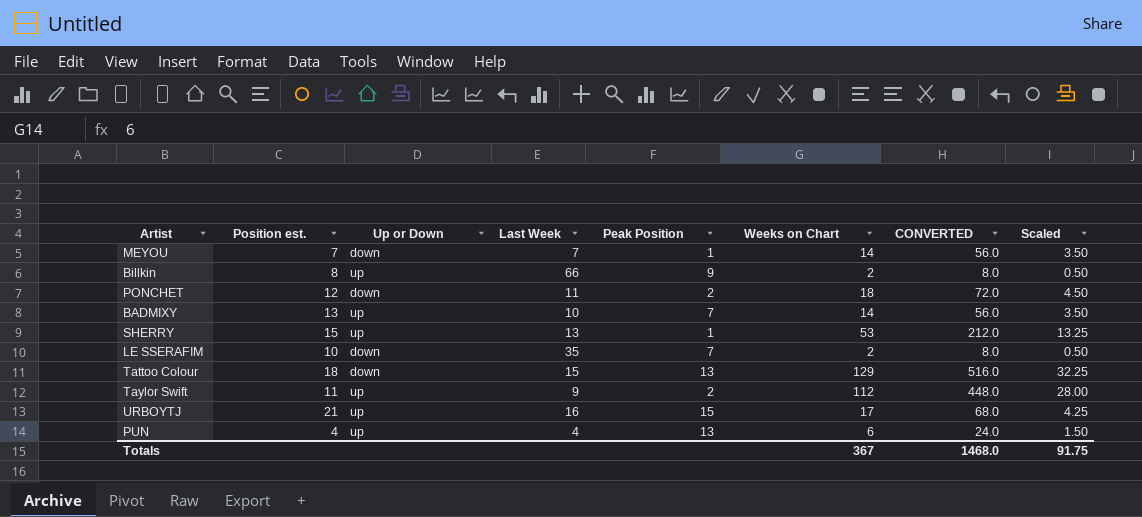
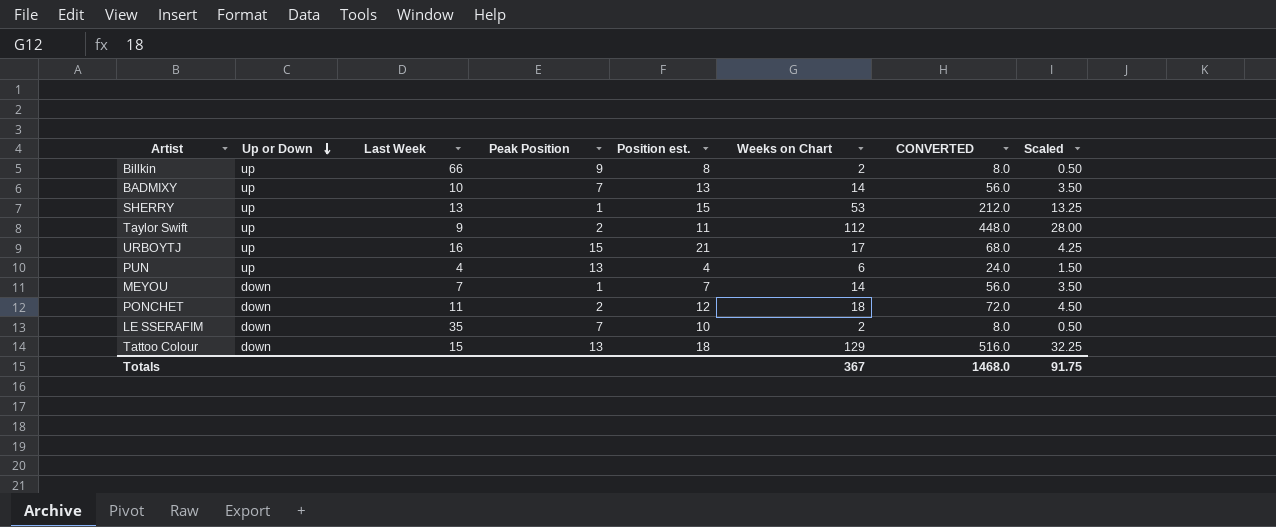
row order: none -> Up or Down descending
column Position est. | position: 2 -> 5

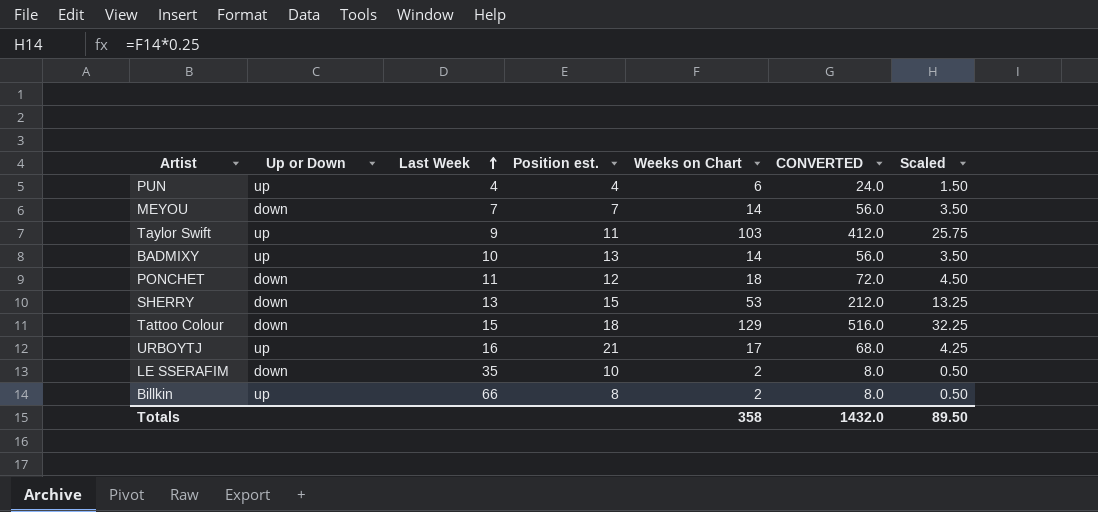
row order: Up or Down descending -> Last Week ascending
column Peak Position | position: 4 -> none
Taylor Swift | Weeks on Chart: 112 -> 103
Taylor Swift | CONVERTED: 448.0 -> 412.0
Taylor Swift | Scaled: 28.00 -> 25.75
SHERRY | Up or Down: up -> down
Totals | Weeks on Chart: 367 -> 358
Totals | CONVERTED: 1468.0 -> 1432.0
Totals | Scaled: 91.75 -> 89.50

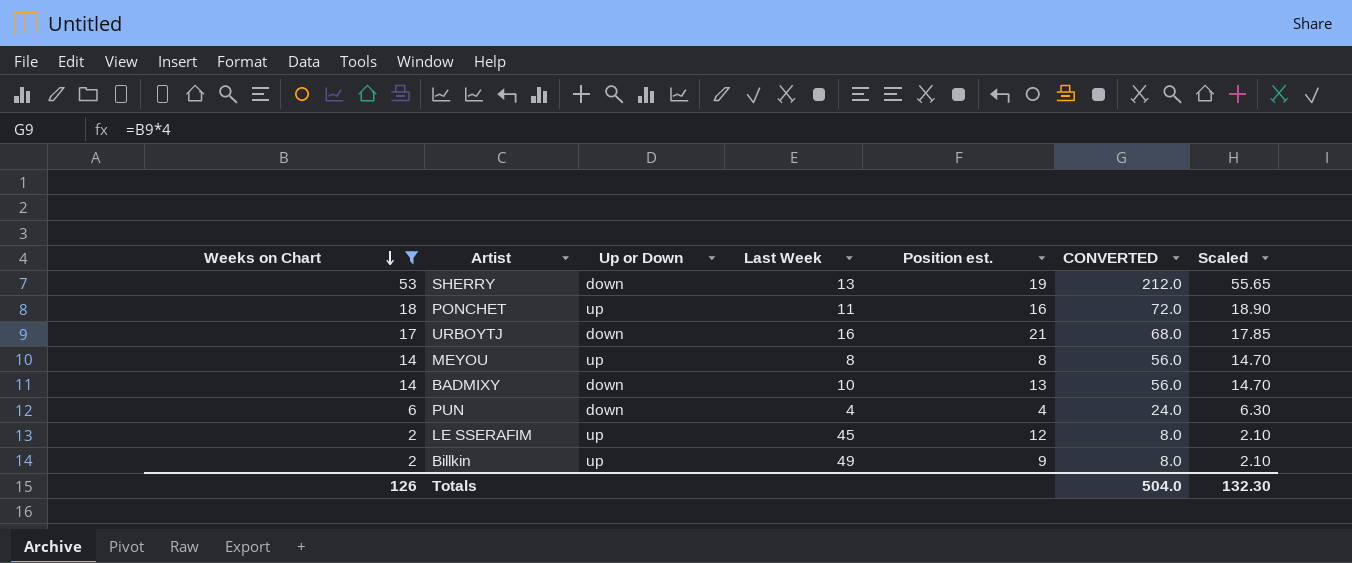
filter: none -> Weeks on Chart <= 53
row order: Last Week ascending -> Weeks on Chart descending
column Weeks on Chart | position: 5 -> 1
column Scaled | formula: [Weeks on Chart] * 0.25 -> [Weeks on Chart] * 1.05
SHERRY | Position est.: 15 -> 19
PONCHET | Up or Down: down -> up
PONCHET | Position est.: 12 -> 16
URBOYTJ | Up or Down: up -> down
MEYOU | Up or Down: down -> up
MEYOU | Last Week: 7 -> 8
MEYOU | Position est.: 7 -> 8
BADMIXY | Up or Down: up -> down
PUN | Up or Down: up -> down
LE SSERAFIM | Up or Down: down -> up
LE SSERAFIM | Last Week: 35 -> 45
LE SSERAFIM | Position est.: 10 -> 12
Billkin | Last Week: 66 -> 49
Billkin | Position est.: 8 -> 9
Totals | Weeks on Chart: 358 -> 126
Totals | CONVERTED: 1432.0 -> 504.0
Totals | Scaled: 89.50 -> 132.30

